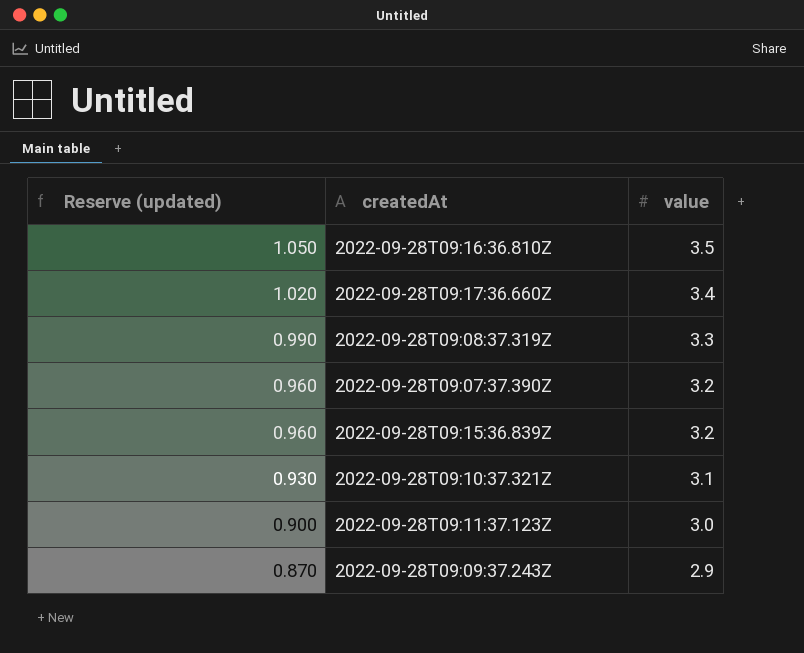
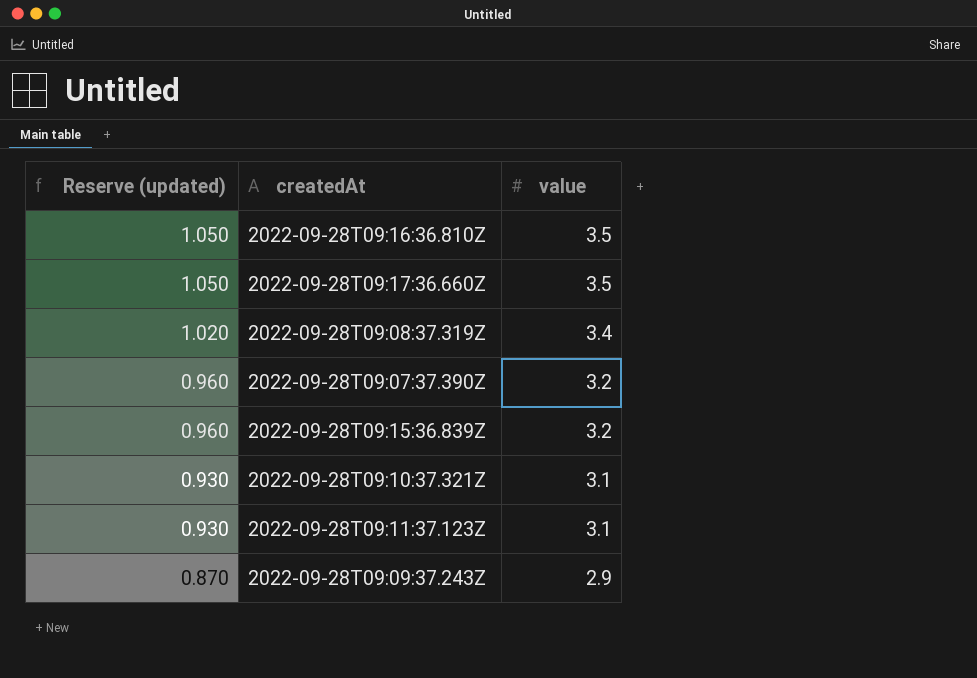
2022-09-28T09:17:36.660Z | Reserve (updated): 1.020 -> 1.050
2022-09-28T09:17:36.660Z | value: 3.4 -> 3.5
2022-09-28T09:08:37.319Z | Reserve (updated): 0.990 -> 1.020
2022-09-28T09:08:37.319Z | value: 3.3 -> 3.4
2022-09-28T09:11:37.123Z | Reserve (updated): 0.900 -> 0.930
2022-09-28T09:11:37.123Z | value: 3.0 -> 3.1

